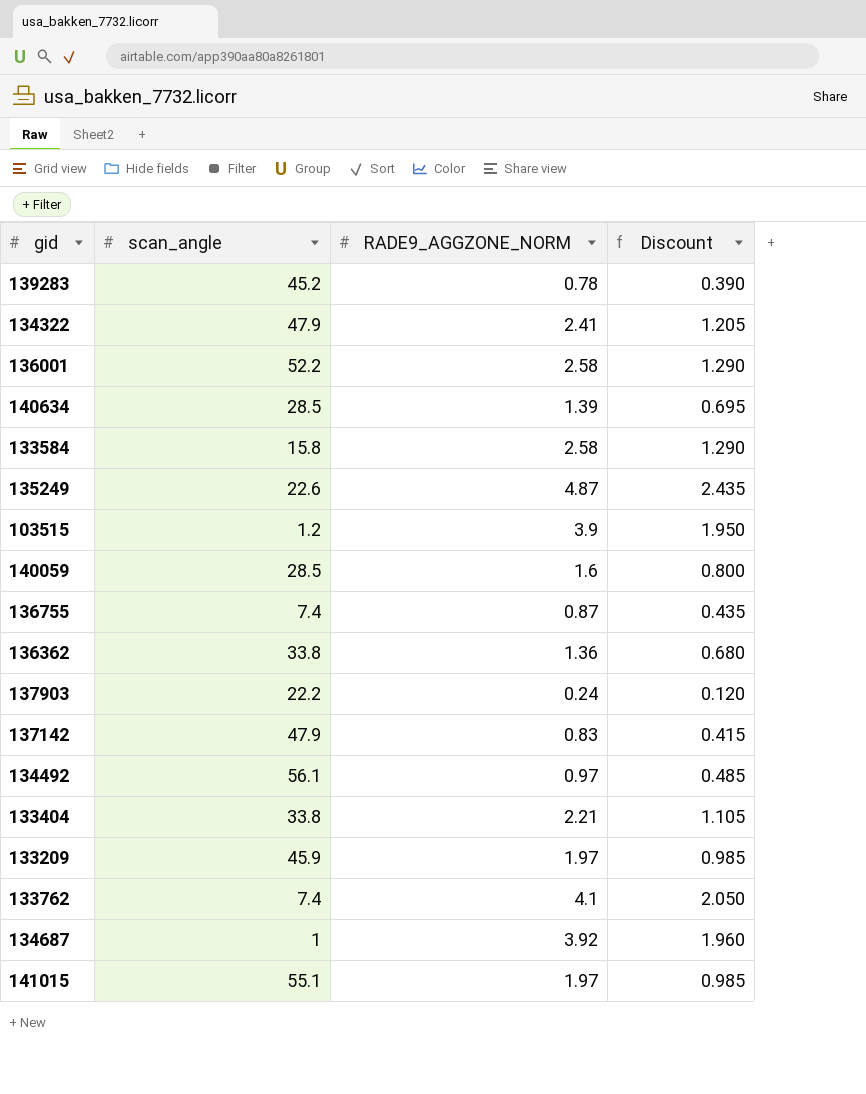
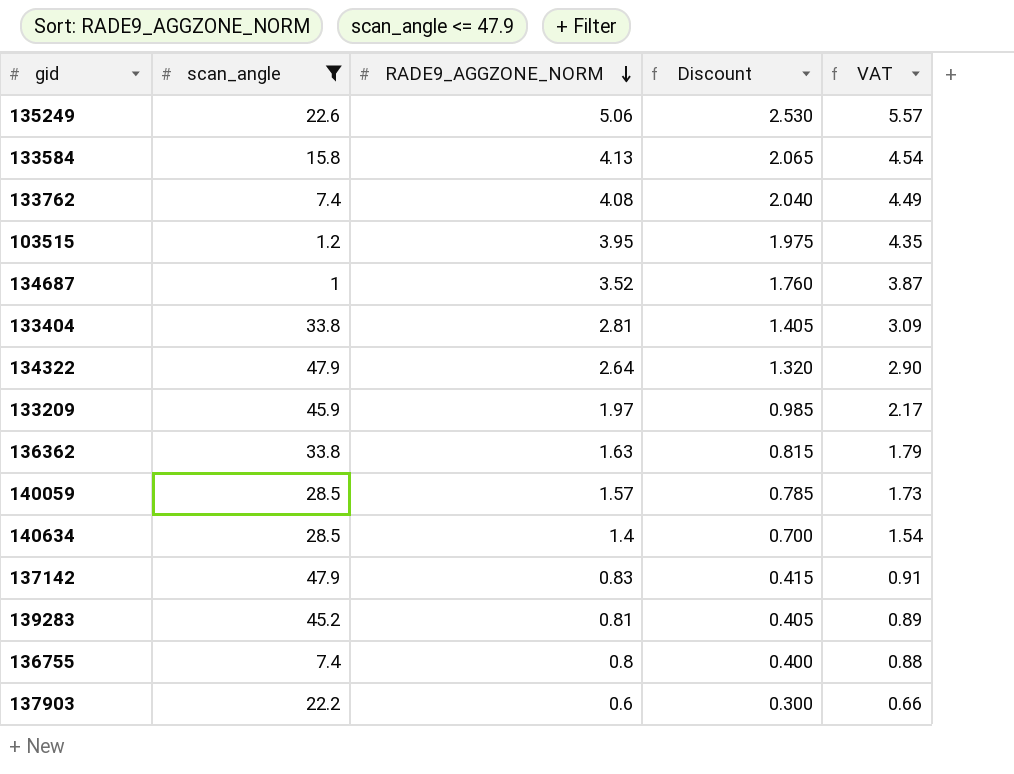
filter: none -> scan_angle <= 47.9
row order: none -> RADE9_AGGZONE_NORM descending
column VAT | formula: none -> [RADE9_AGGZONE_NORM] * 1.1
135249 | RADE9_AGGZONE_NORM: 4.87 -> 5.06
135249 | Discount: 2.435 -> 2.530
133584 | RADE9_AGGZONE_NORM: 2.58 -> 4.13
133584 | Discount: 1.290 -> 2.065
133762 | RADE9_AGGZONE_NORM: 4.1 -> 4.08
133762 | Discount: 2.050 -> 2.040
103515 | RADE9_AGGZONE_NORM: 3.9 -> 3.95
103515 | Discount: 1.950 -> 1.975
134687 | RADE9_AGGZONE_NORM: 3.92 -> 3.52
134687 | Discount: 1.960 -> 1.760
133404 | RADE9_AGGZONE_NORM: 2.21 -> 2.81
133404 | Discount: 1.105 -> 1.405
134322 | RADE9_AGGZONE_NORM: 2.41 -> 2.64
134322 | Discount: 1.205 -> 1.320
136362 | RADE9_AGGZONE_NORM: 1.36 -> 1.63
136362 | Discount: 0.680 -> 0.815
140059 | RADE9_AGGZONE_NORM: 1.6 -> 1.57
140059 | Discount: 0.800 -> 0.785
140634 | RADE9_AGGZONE_NORM: 1.39 -> 1.4
140634 | Discount: 0.695 -> 0.700
139283 | RADE9_AGGZONE_NORM: 0.78 -> 0.81
139283 | Discount: 0.390 -> 0.405
136755 | RADE9_AGGZONE_NORM: 0.87 -> 0.8
136755 | Discount: 0.435 -> 0.400
137903 | RADE9_AGGZONE_NORM: 0.24 -> 0.6
137903 | Discount: 0.120 -> 0.300

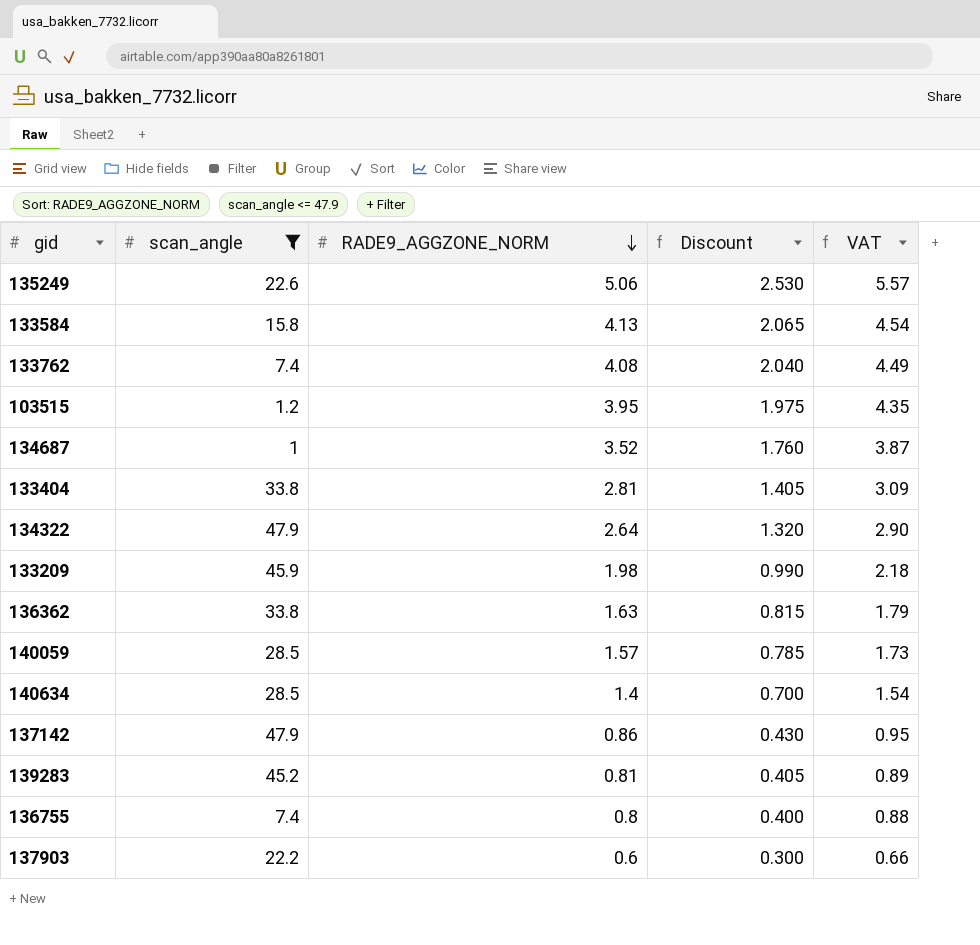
133209 | RADE9_AGGZONE_NORM: 1.97 -> 1.98
133209 | Discount: 0.985 -> 0.990
133209 | VAT: 2.17 -> 2.18
137142 | RADE9_AGGZONE_NORM: 0.83 -> 0.86
137142 | Discount: 0.415 -> 0.430
137142 | VAT: 0.91 -> 0.95

